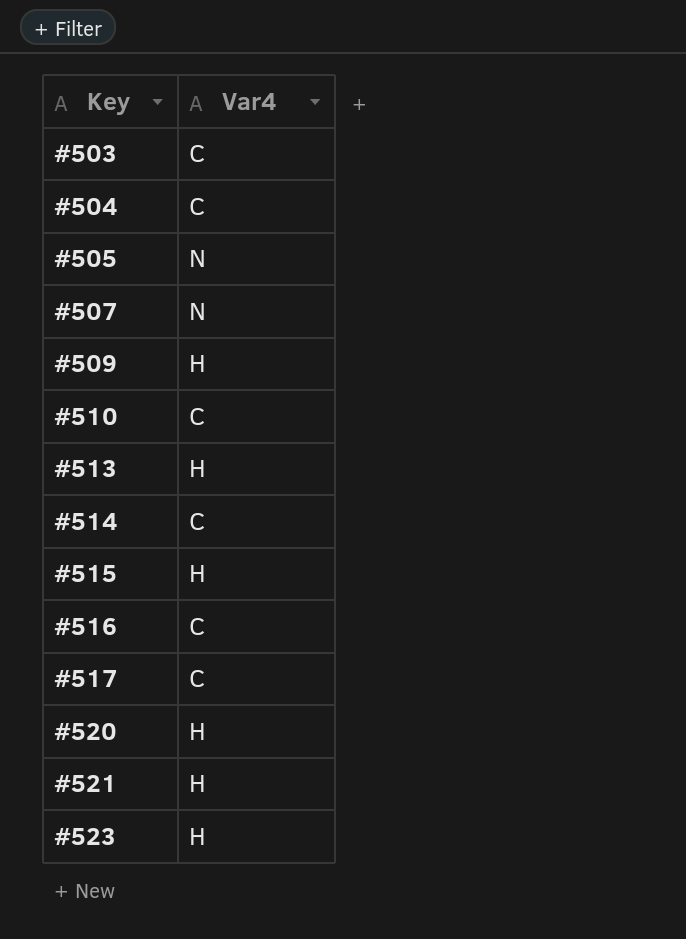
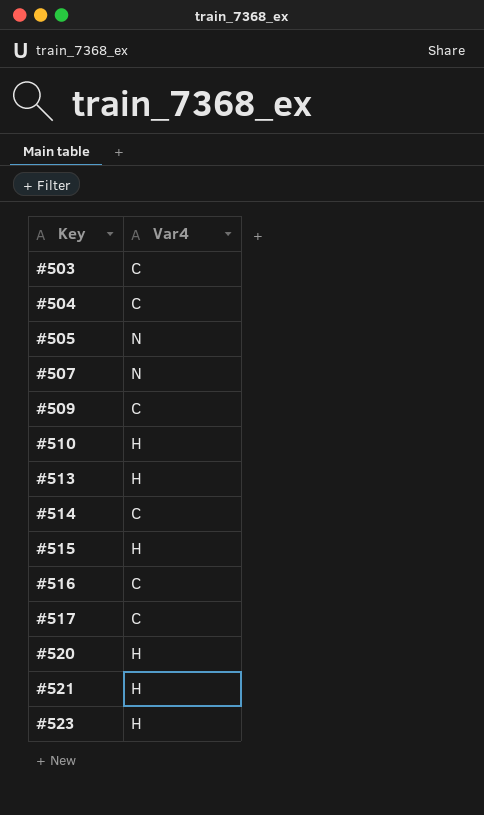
#509 | Var4: H -> C
#510 | Var4: C -> H

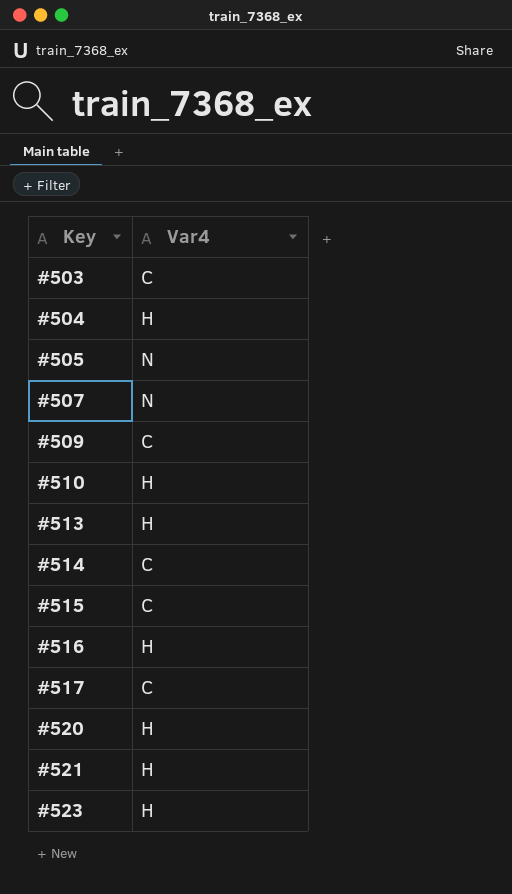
#504 | Var4: C -> H
#515 | Var4: H -> C
#516 | Var4: C -> H

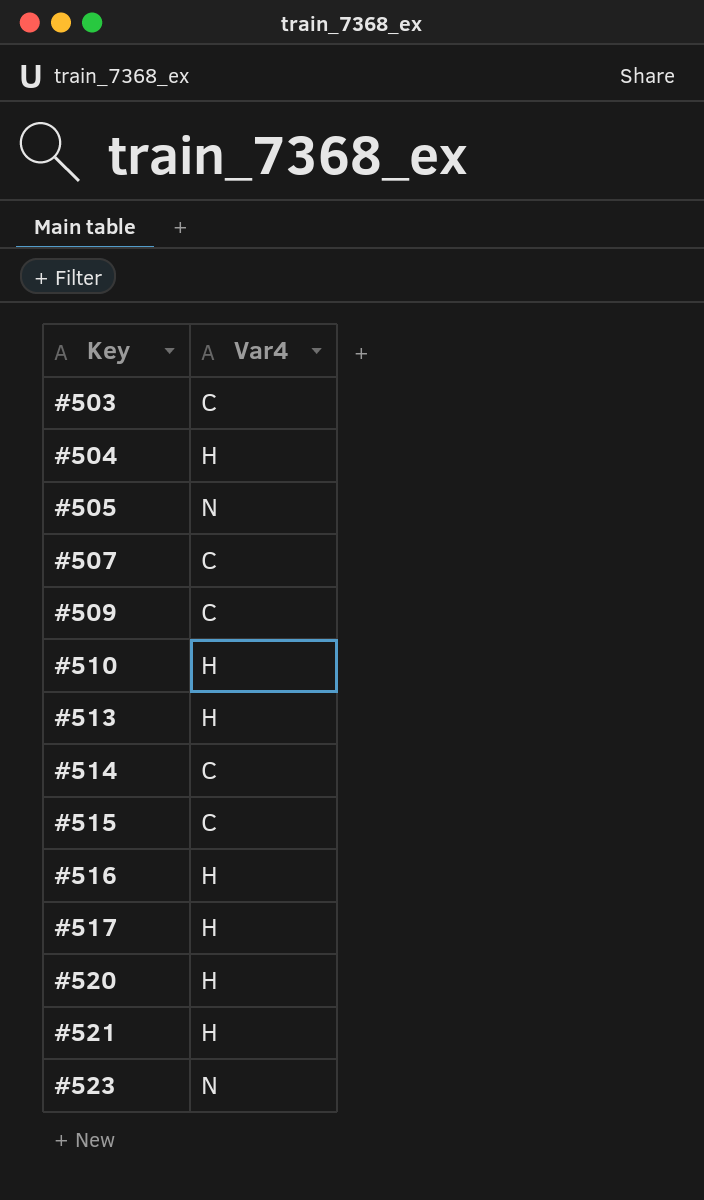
#507 | Var4: N -> C
#517 | Var4: C -> H
#523 | Var4: H -> N

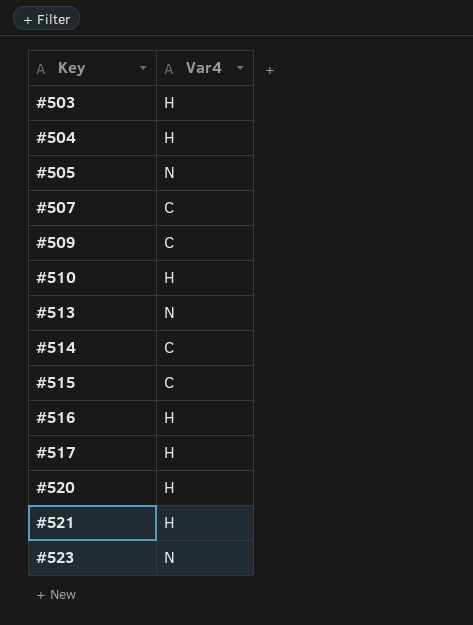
#503 | Var4: C -> H
#513 | Var4: H -> N

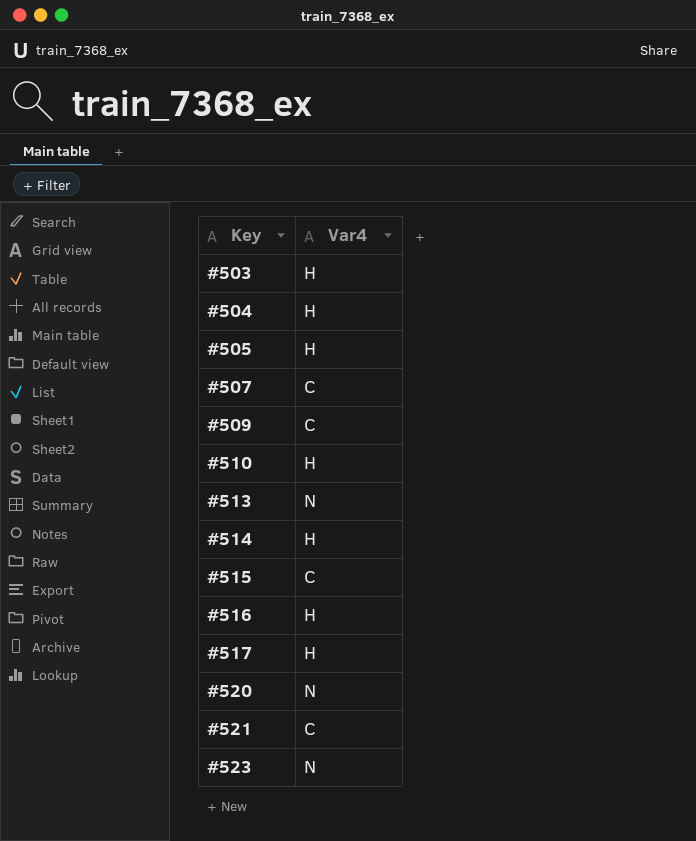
#505 | Var4: N -> H
#514 | Var4: C -> H
#520 | Var4: H -> N
#521 | Var4: H -> C

